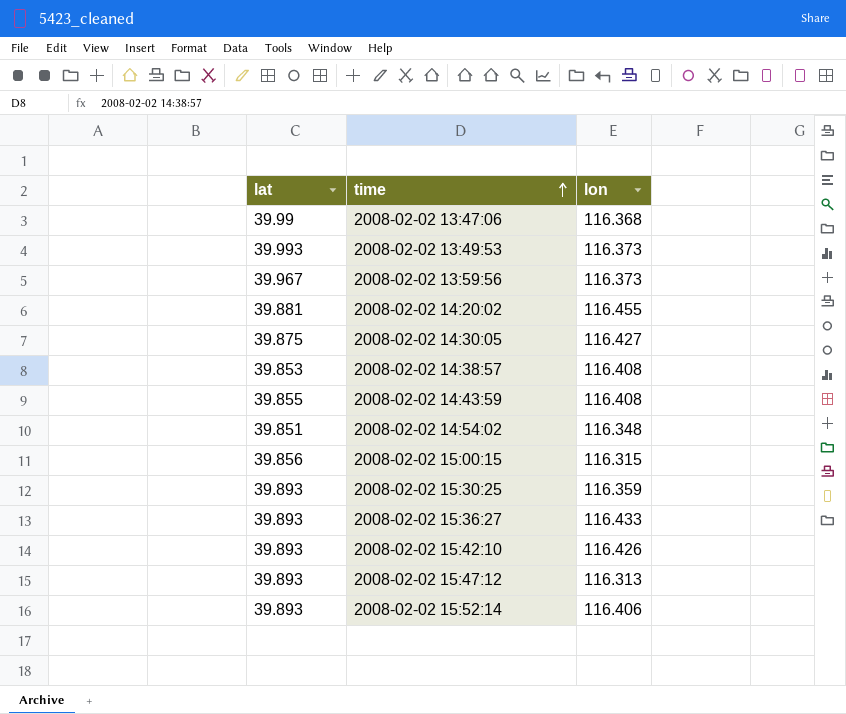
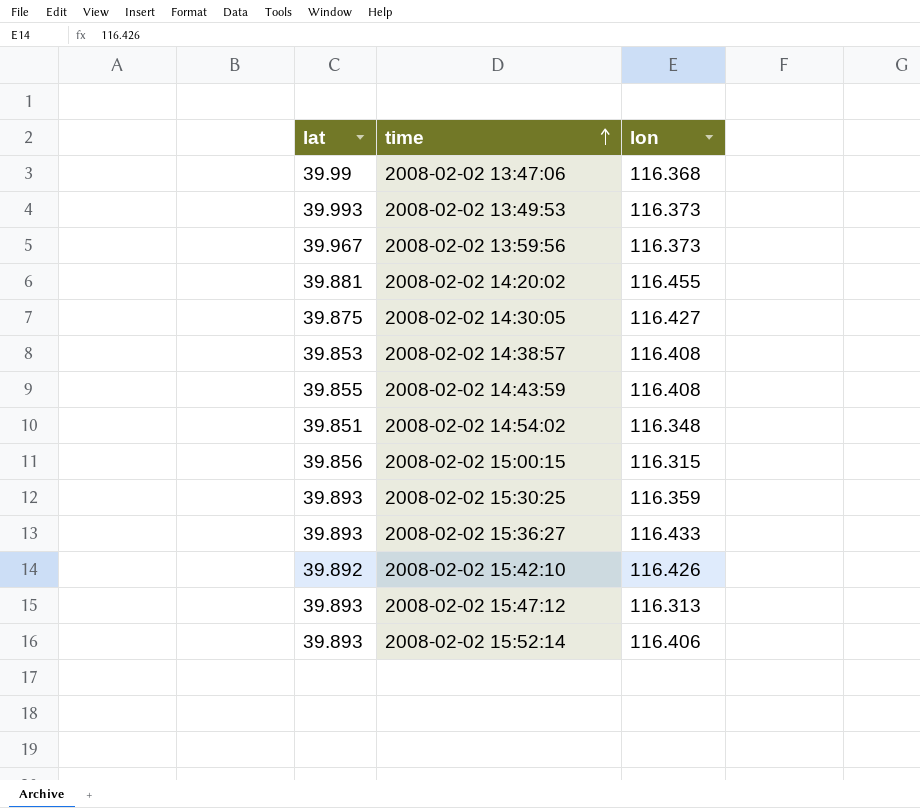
2008-02-02 15:42:10 | lat: 39.893 -> 39.892

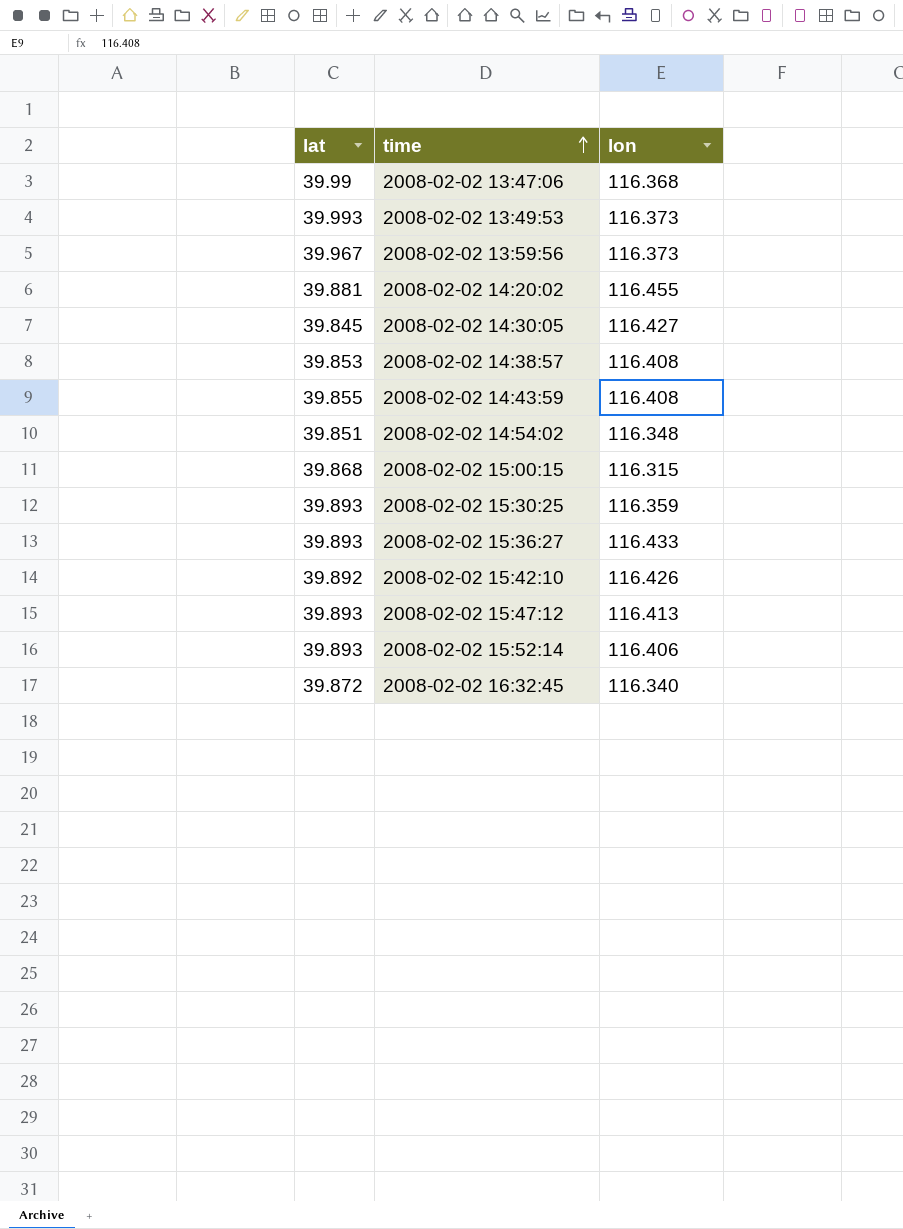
2008-02-02 14:30:05 | lat: 39.875 -> 39.845
2008-02-02 15:00:15 | lat: 39.856 -> 39.868
2008-02-02 15:47:12 | lon: 116.313 -> 116.413
row 2008-02-02 16:32:45: none -> 39.872 | 116.340

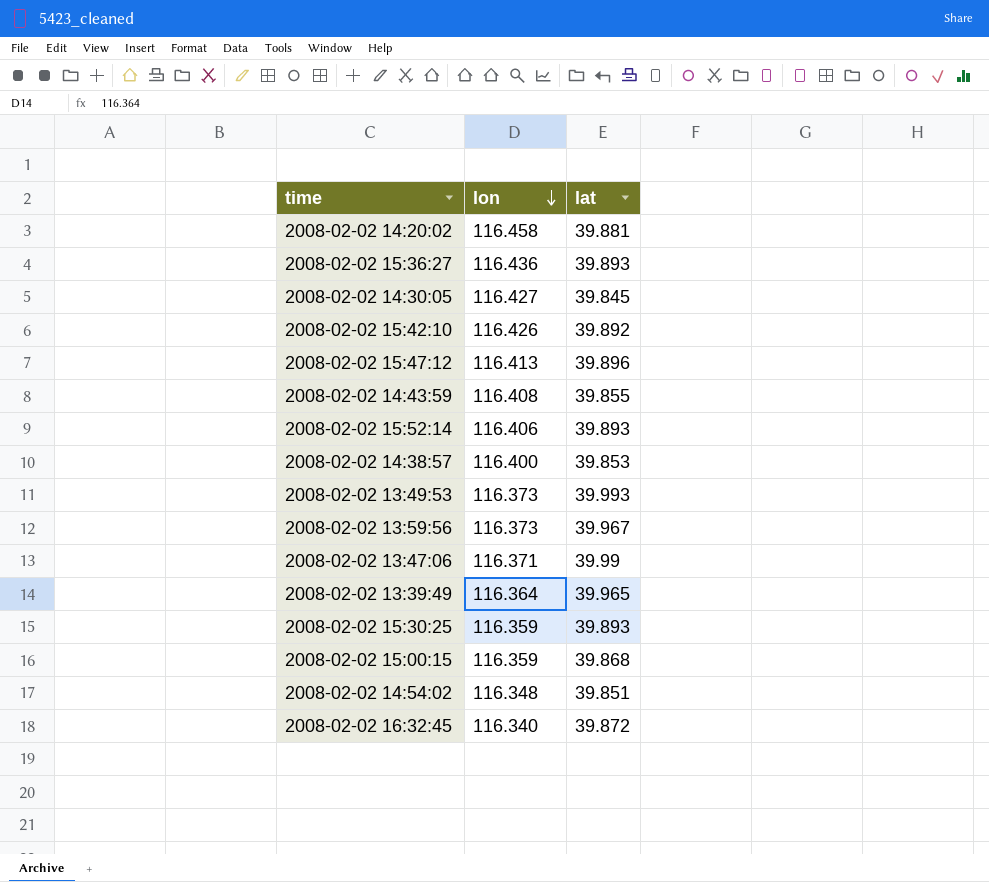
row order: time ascending -> lon descending
column lat | position: 1 -> 3
2008-02-02 14:20:02 | lon: 116.455 -> 116.458
2008-02-02 15:36:27 | lon: 116.433 -> 116.436
2008-02-02 15:47:12 | lat: 39.893 -> 39.896
2008-02-02 14:38:57 | lon: 116.408 -> 116.400
2008-02-02 13:47:06 | lon: 116.368 -> 116.371
row 2008-02-02 13:39:49: none -> 116.364 | 39.965
2008-02-02 15:00:15 | lon: 116.315 -> 116.359

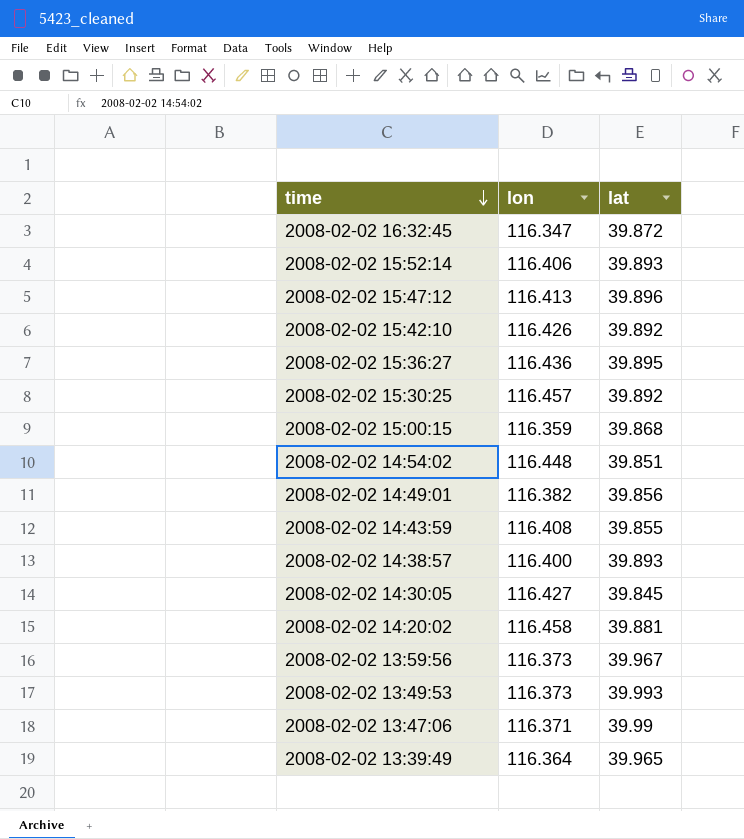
row order: lon descending -> time descending
2008-02-02 16:32:45 | lon: 116.340 -> 116.347
2008-02-02 15:36:27 | lat: 39.893 -> 39.895
2008-02-02 15:30:25 | lon: 116.359 -> 116.457
2008-02-02 15:30:25 | lat: 39.893 -> 39.892
2008-02-02 14:54:02 | lon: 116.348 -> 116.448
row 2008-02-02 14:49:01: none -> 116.382 | 39.856
2008-02-02 14:38:57 | lat: 39.853 -> 39.893

